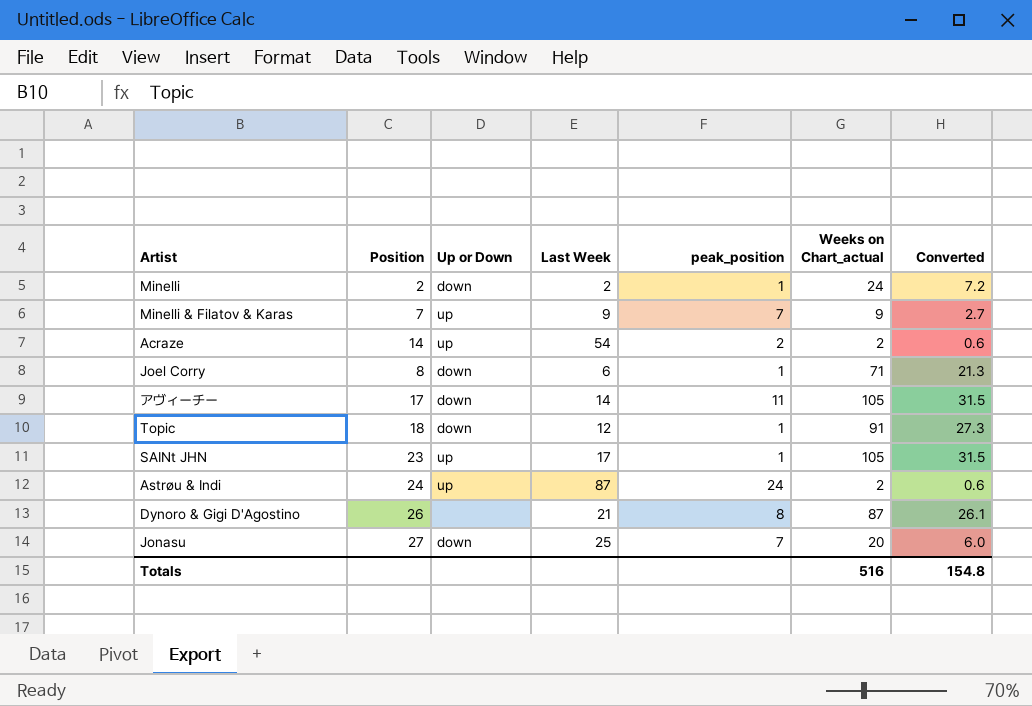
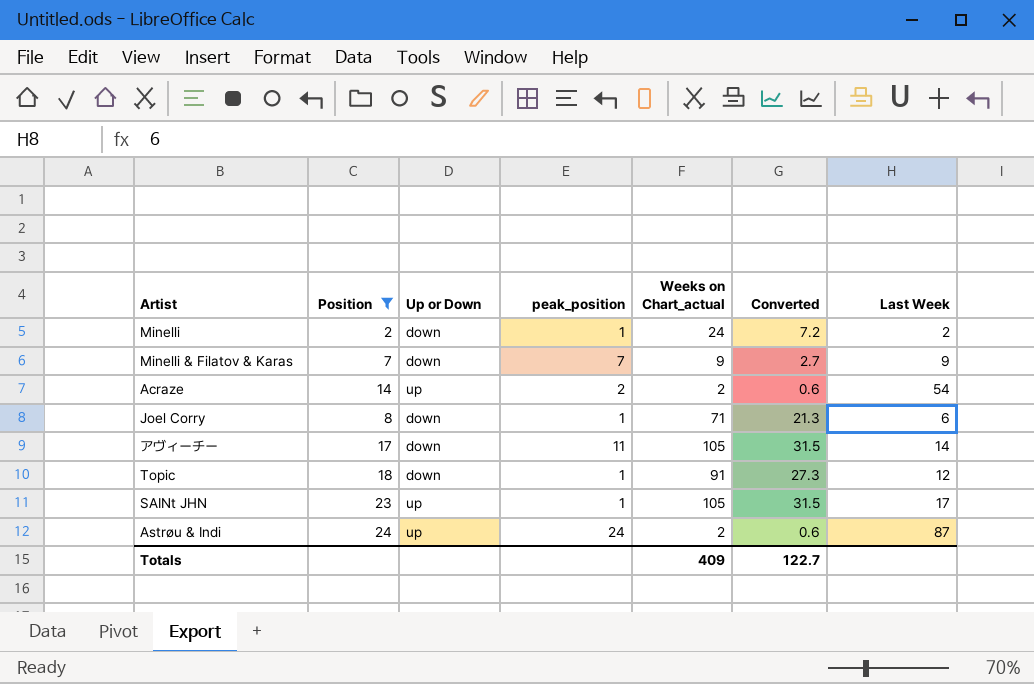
filter: none -> Position <= 24
column Last Week | position: 4 -> 7
Minelli & Filatov & Karas | Up or Down: up -> down
Totals | Weeks on Chart_actual: 516 -> 409
Totals | Converted: 154.8 -> 122.7

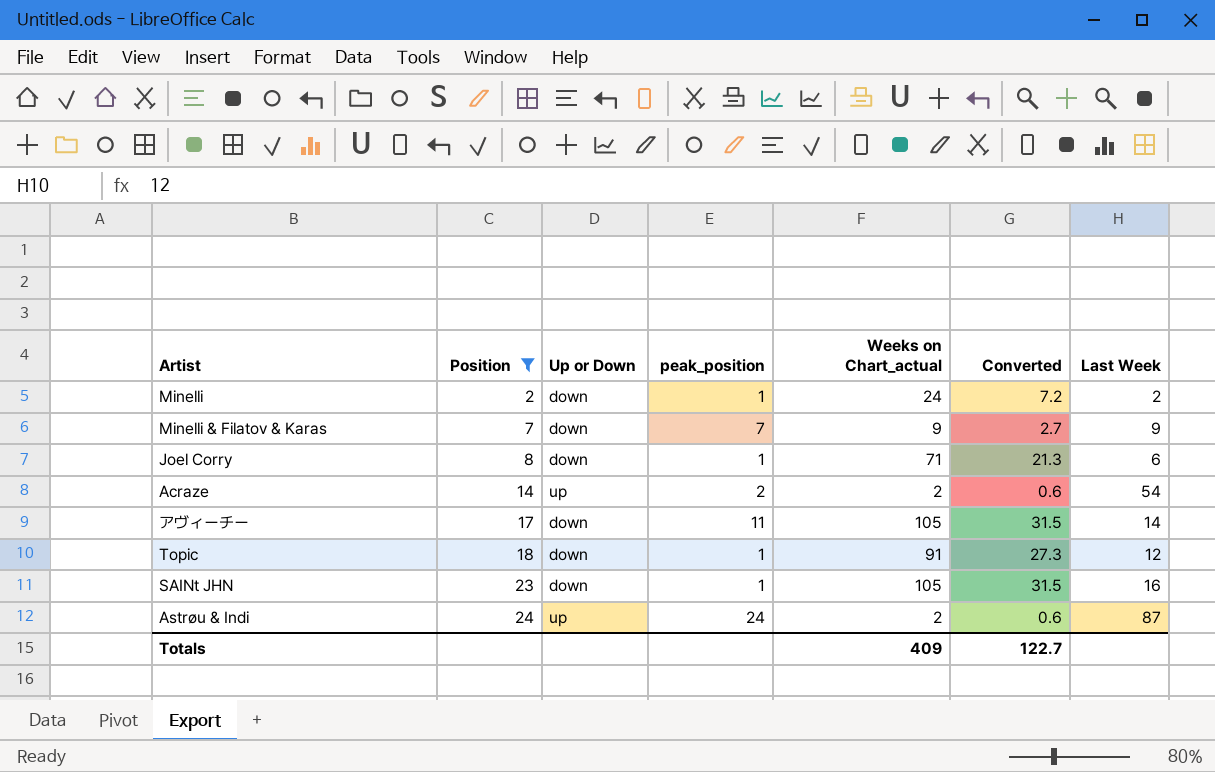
row order: none -> Position ascending
SAINt JHN | Up or Down: up -> down
SAINt JHN | Last Week: 17 -> 16

